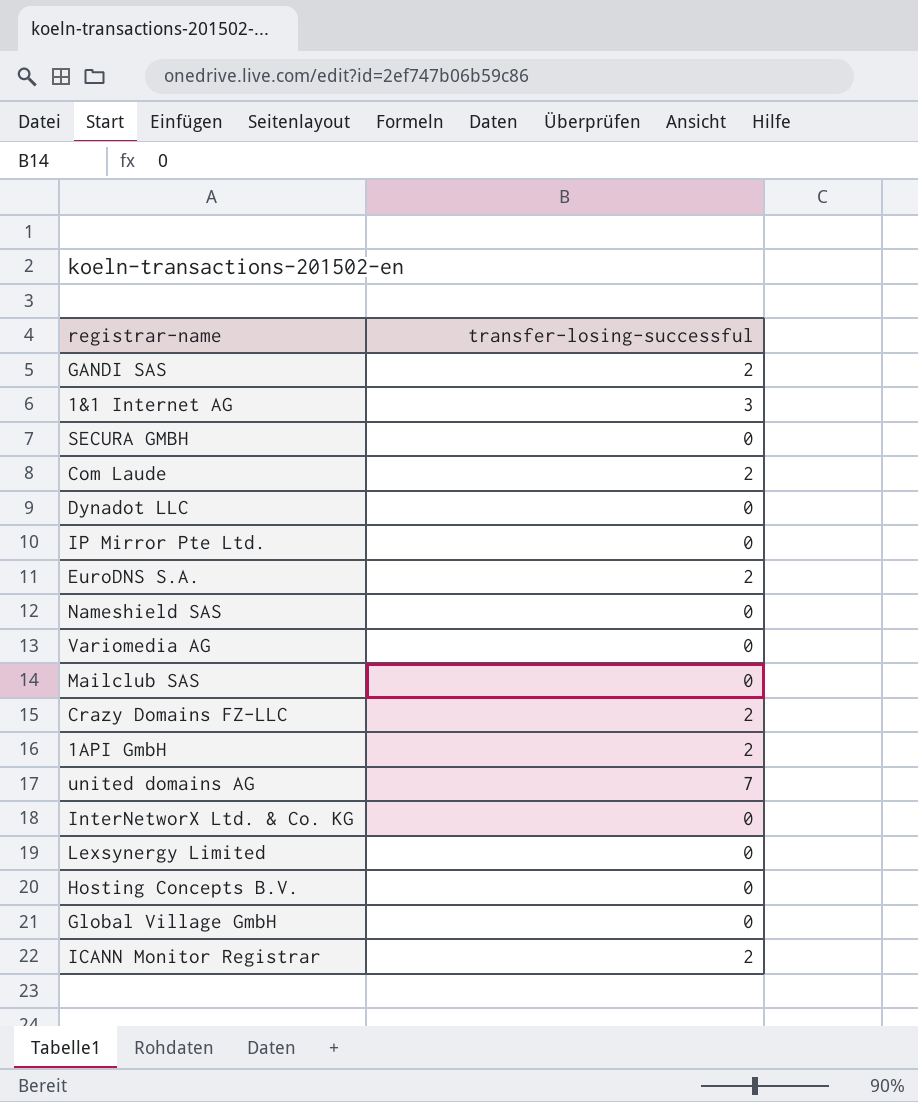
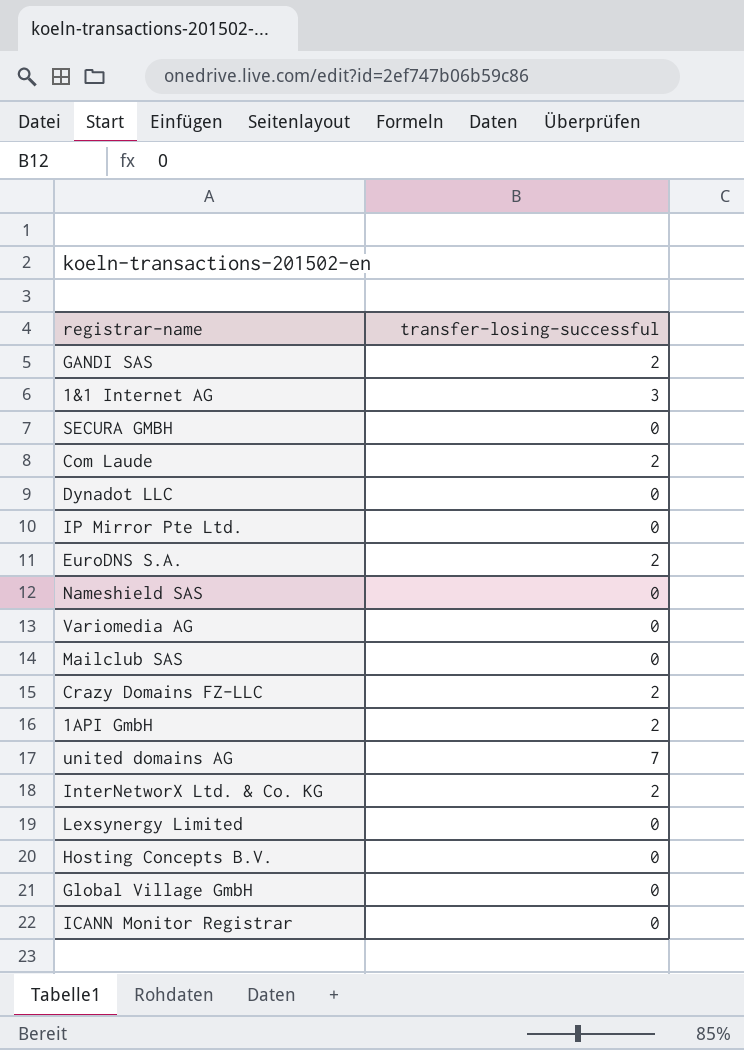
InterNetworX Ltd. & Co. KG | transfer-losing-successful: 0 -> 2
ICANN Monitor Registrar | transfer-losing-successful: 2 -> 0

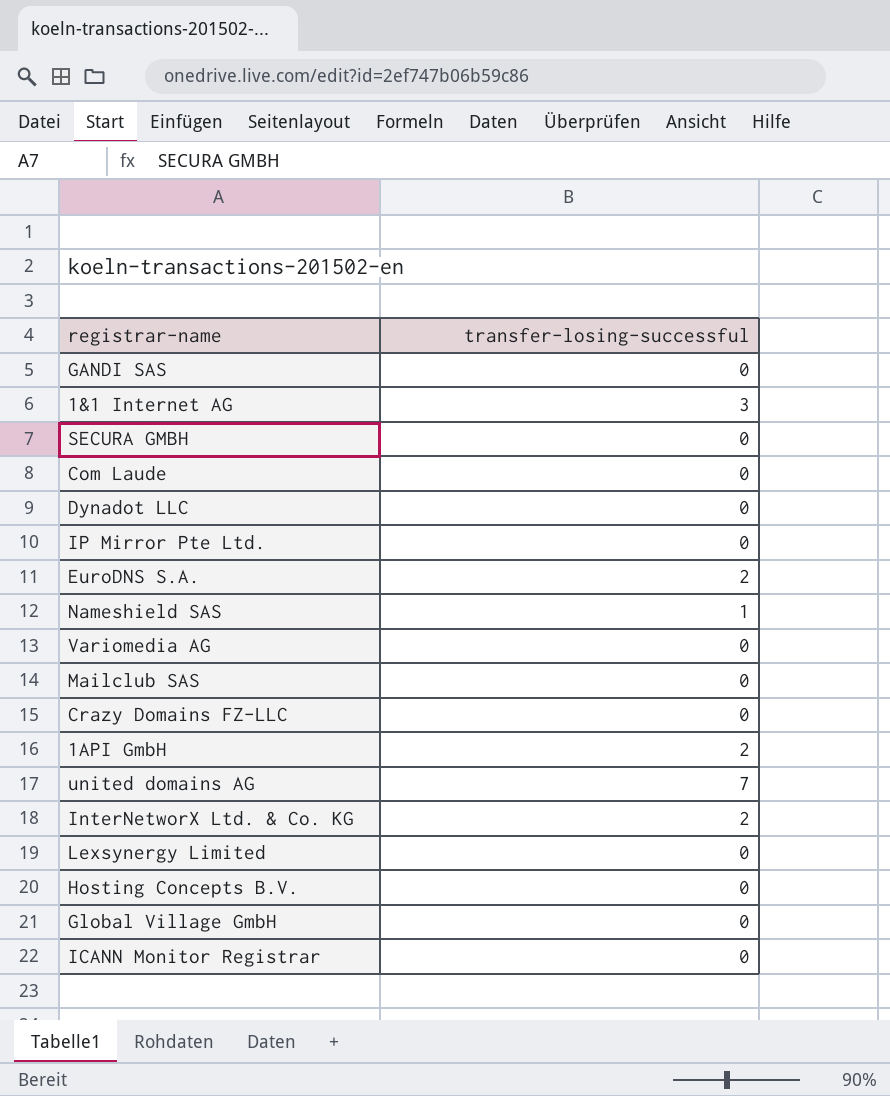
GANDI SAS | transfer-losing-successful: 2 -> 0
Com Laude | transfer-losing-successful: 2 -> 0
Nameshield SAS | transfer-losing-successful: 0 -> 1
Crazy Domains FZ-LLC | transfer-losing-successful: 2 -> 0

